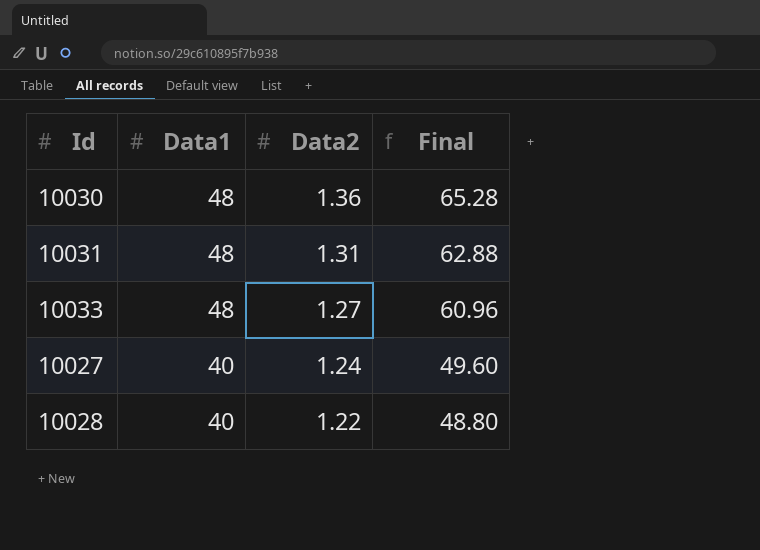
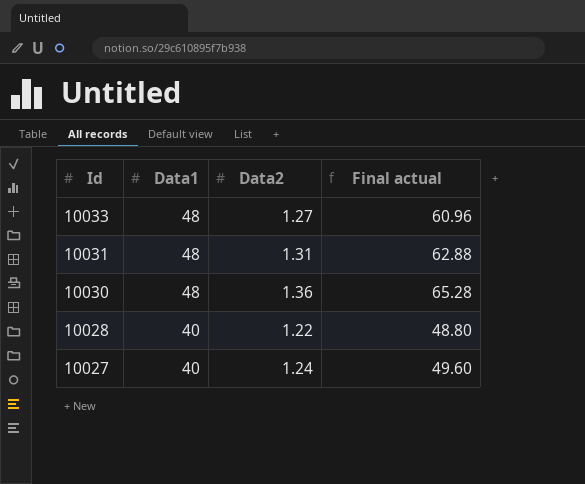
row order: Data1 descending -> Id descending
column name: Final -> Final actual

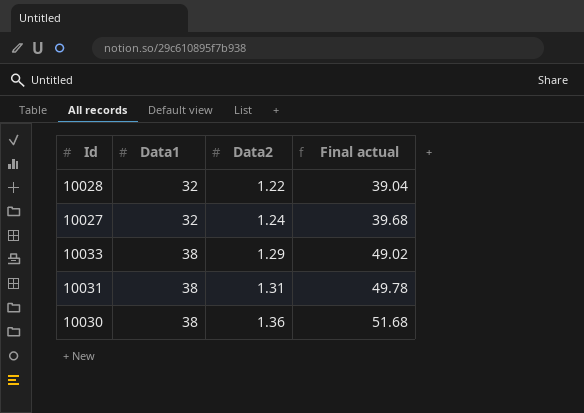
row order: Id descending -> Data1 ascending
10028 | Data1: 40 -> 32
10028 | Final actual: 48.80 -> 39.04
10027 | Data1: 40 -> 32
10027 | Final actual: 49.60 -> 39.68
10033 | Data1: 48 -> 38
10033 | Data2: 1.27 -> 1.29
10033 | Final actual: 60.96 -> 49.02
10031 | Data1: 48 -> 38
10031 | Final actual: 62.88 -> 49.78
10030 | Data1: 48 -> 38
10030 | Final actual: 65.28 -> 51.68

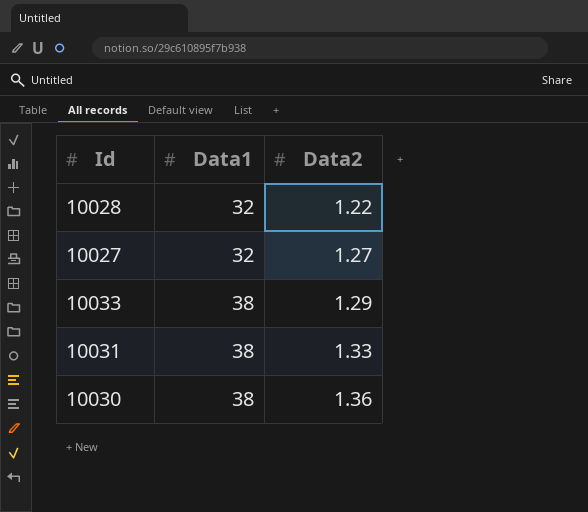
column Final actual | formula: [Data1] * [Data2] -> none
10027 | Data2: 1.24 -> 1.27
10031 | Data2: 1.31 -> 1.33

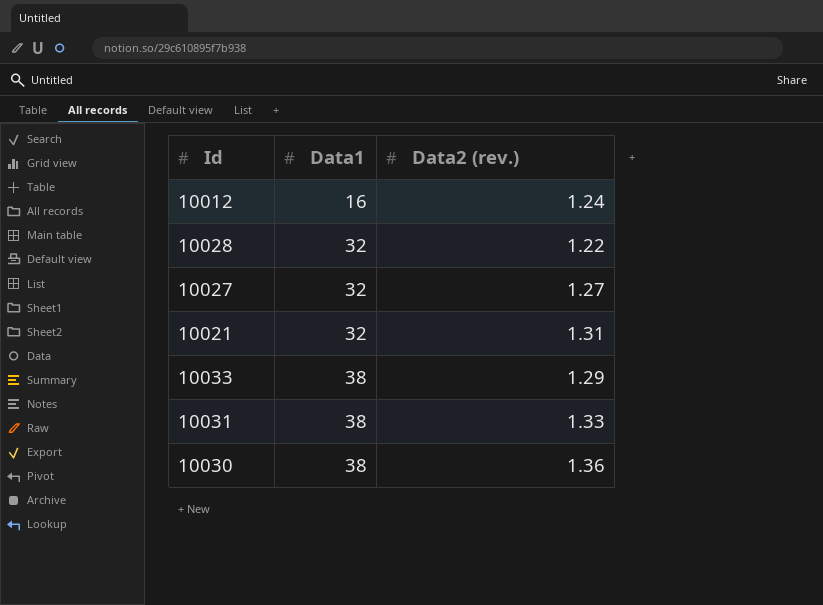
column name: Data2 -> Data2 (rev.)
row 10012: none -> 16 | 1.24
row 10021: none -> 32 | 1.31

